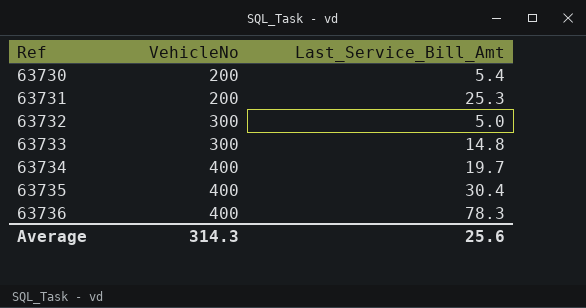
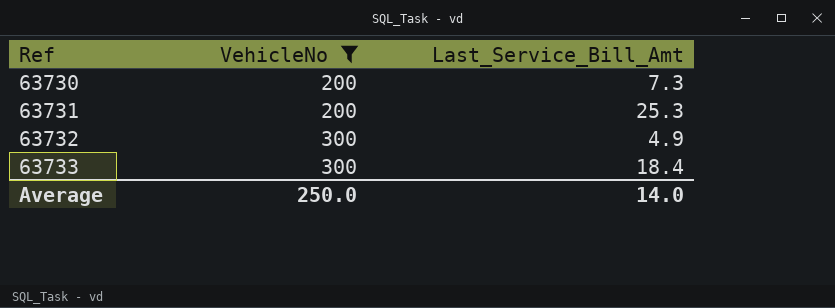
filter: none -> VehicleNo != 400
63730 | Last_Service_Bill_Amt: 5.4 -> 7.3
63732 | Last_Service_Bill_Amt: 5.0 -> 4.9
63733 | Last_Service_Bill_Amt: 14.8 -> 18.4
Average | VehicleNo: 314.3 -> 250.0
Average | Last_Service_Bill_Amt: 25.6 -> 14.0

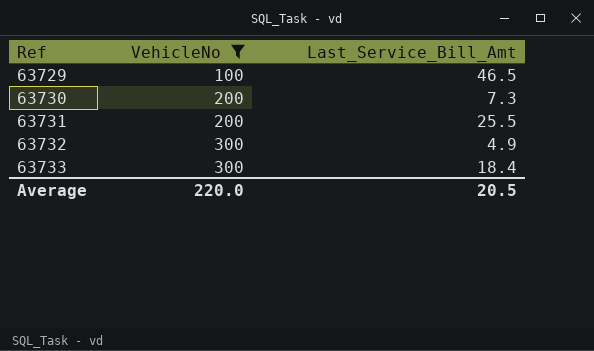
row 63729: none -> 100 | 46.5
63731 | Last_Service_Bill_Amt: 25.3 -> 25.5
Average | VehicleNo: 250.0 -> 220.0
Average | Last_Service_Bill_Amt: 14.0 -> 20.5

